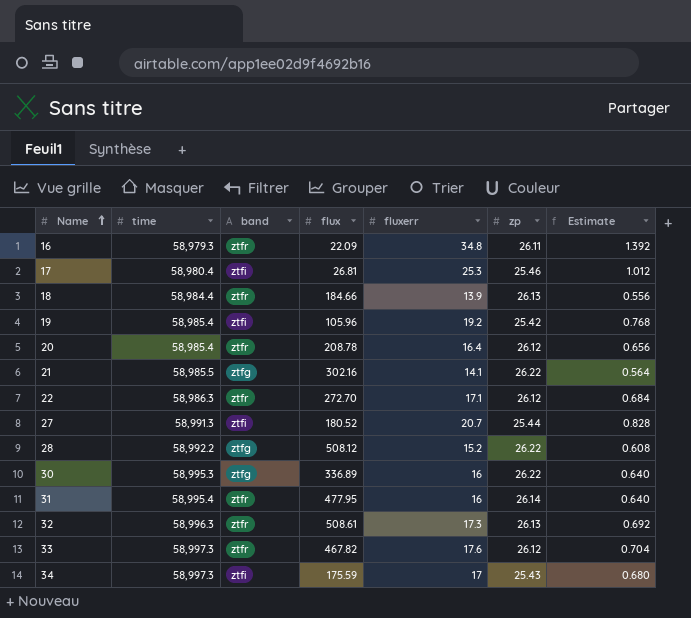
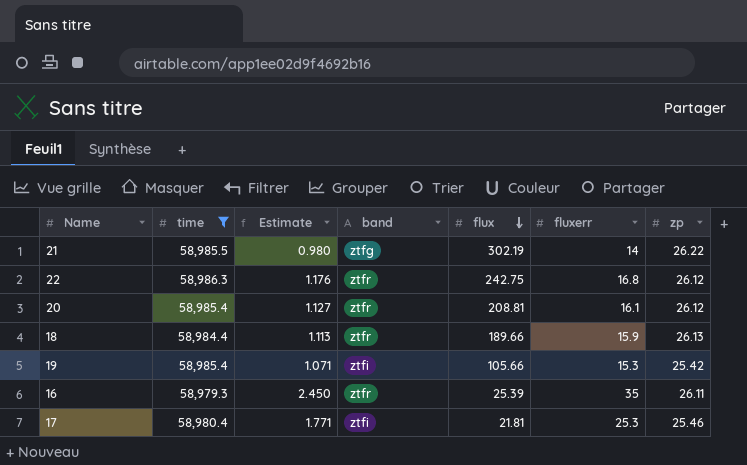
filter: none -> time <= 58,986.3
row order: Name ascending -> flux descending
column Estimate | formula: [fluxerr] * 0.04 -> [fluxerr] * 0.07
column Estimate | position: 7 -> 3
21 | flux: 302.16 -> 302.19
21 | fluxerr: 14.1 -> 14
22 | flux: 272.70 -> 242.75
22 | fluxerr: 17.1 -> 16.8
20 | flux: 208.78 -> 208.81
20 | fluxerr: 16.4 -> 16.1
18 | flux: 184.66 -> 189.66
18 | fluxerr: 13.9 -> 15.9
19 | flux: 105.96 -> 105.66
19 | fluxerr: 19.2 -> 15.3
16 | flux: 22.09 -> 25.39
16 | fluxerr: 34.8 -> 35
17 | flux: 26.81 -> 21.81

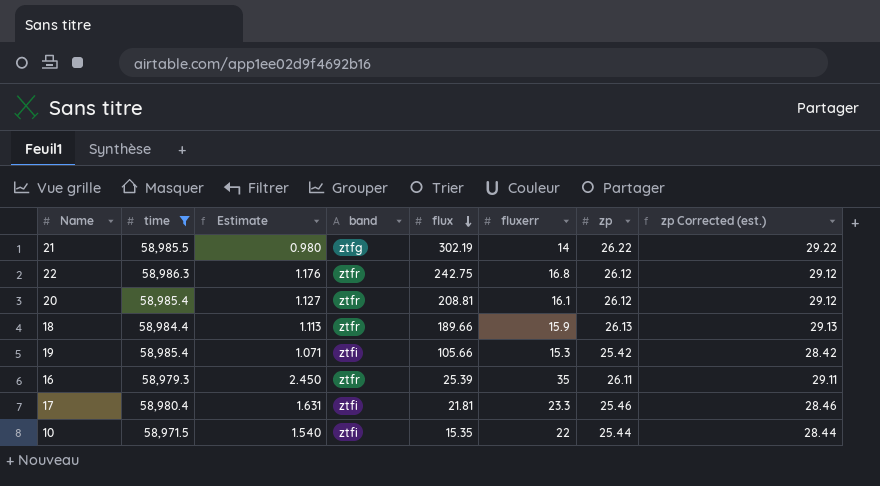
column zp Corrected (est.) | formula: none -> [zp] + 3
17 | Estimate: 1.771 -> 1.631
17 | fluxerr: 25.3 -> 23.3
row 10: none -> 58,971.5 | 1.540 | ztfi | 15.35 | 22 | 25.44 | 28.44

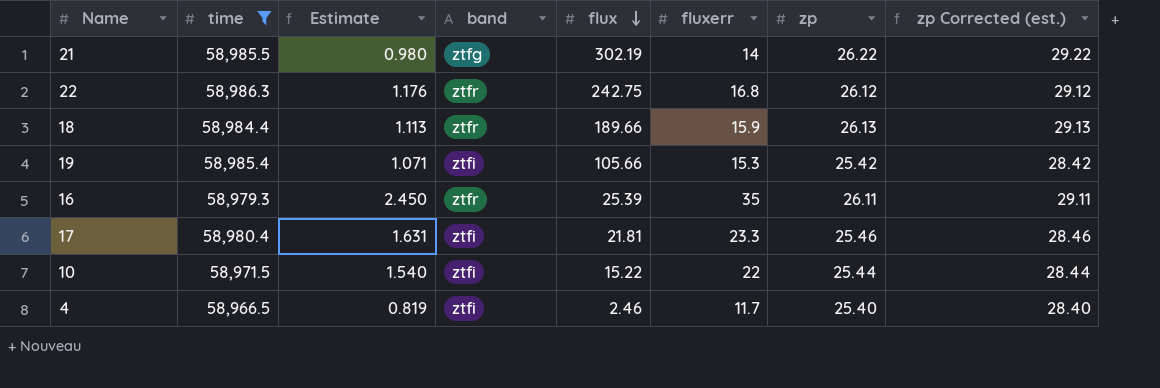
row 20: 58,985.4 | 1.127 | ztfr | 208.81 | 16.1 | 26.12 | 29.12 -> none
10 | flux: 15.35 -> 15.22
row 4: none -> 58,966.5 | 0.819 | ztfi | 2.46 | 11.7 | 25.40 | 28.40

